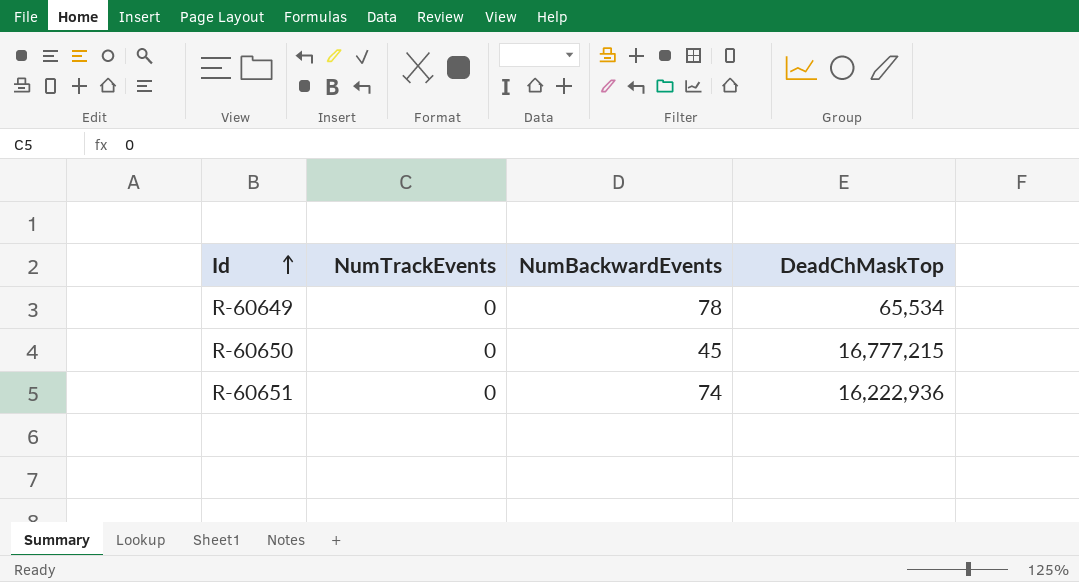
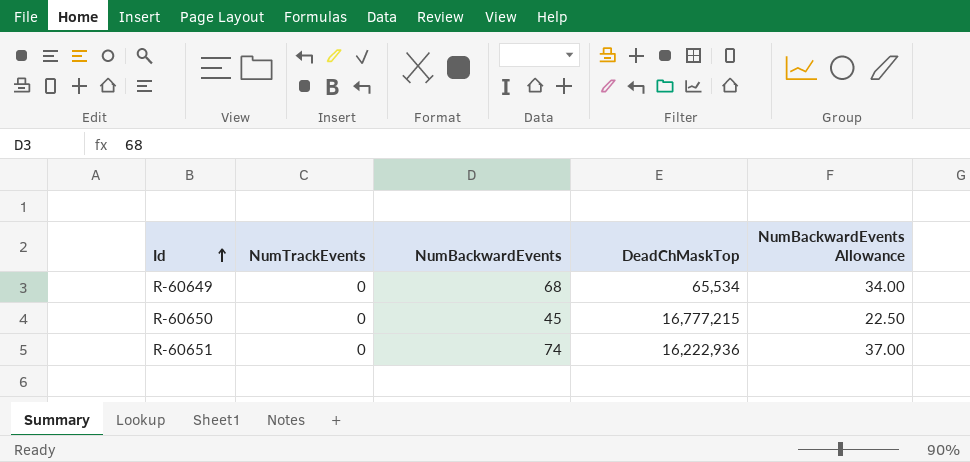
column NumBackwardEvents Allowance | formula: none -> [NumBackwardEvents] * 0.5
R-60649 | NumBackwardEvents: 78 -> 68

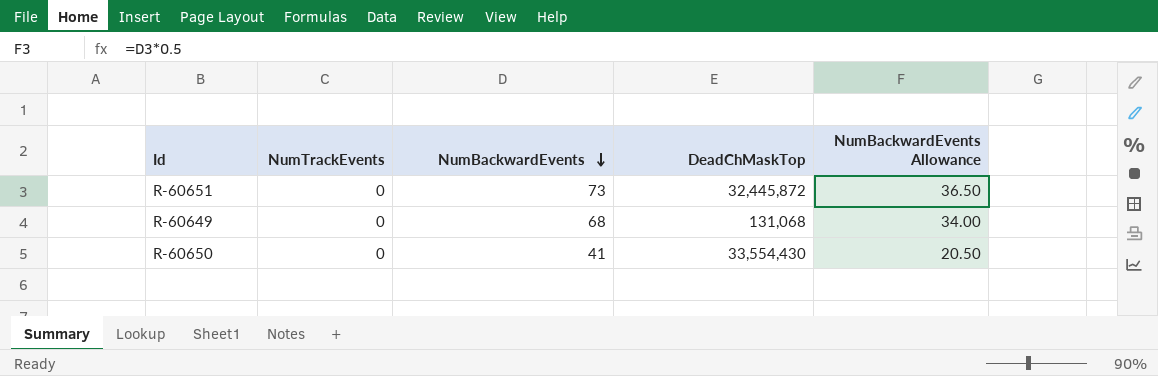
row order: Id ascending -> NumBackwardEvents descending
R-60651 | NumBackwardEvents: 74 -> 73
R-60651 | DeadChMaskTop: 16,222,936 -> 32,445,872
R-60651 | NumBackwardEvents Allowance: 37.00 -> 36.50
R-60649 | DeadChMaskTop: 65,534 -> 131,068
R-60650 | NumBackwardEvents: 45 -> 41
R-60650 | DeadChMaskTop: 16,777,215 -> 33,554,430
R-60650 | NumBackwardEvents Allowance: 22.50 -> 20.50

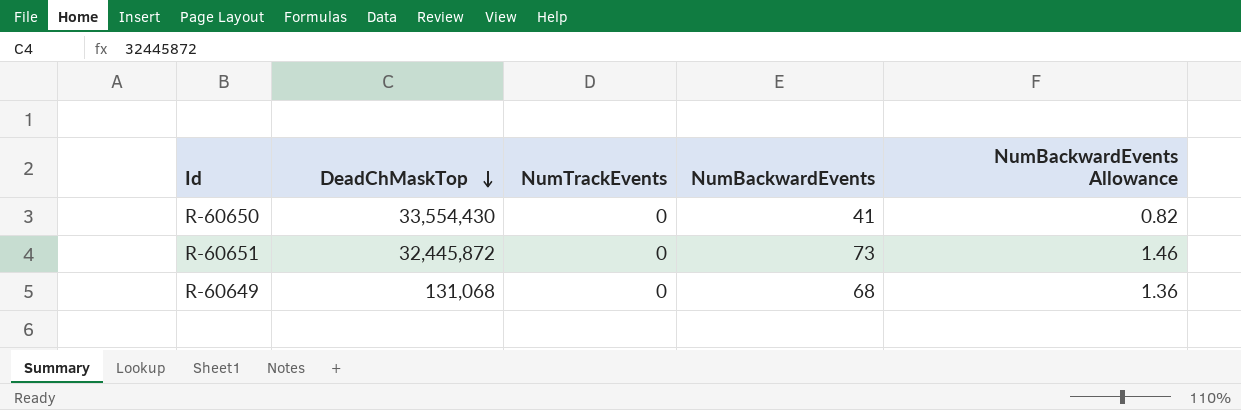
row order: NumBackwardEvents descending -> DeadChMaskTop descending
column DeadChMaskTop | position: 4 -> 2
column NumBackwardEvents Allowance | formula: [NumBackwardEvents] * 0.5 -> [NumBackwardEvents] * 0.02

